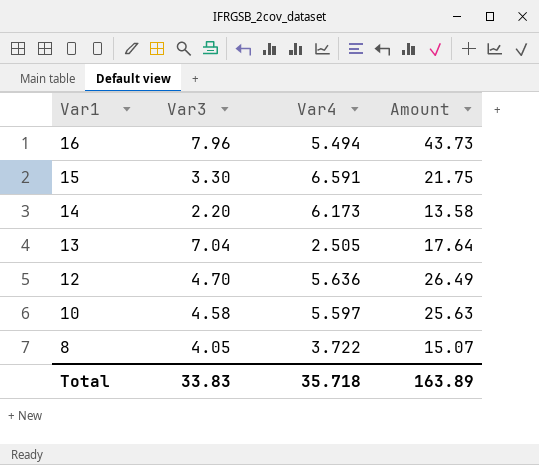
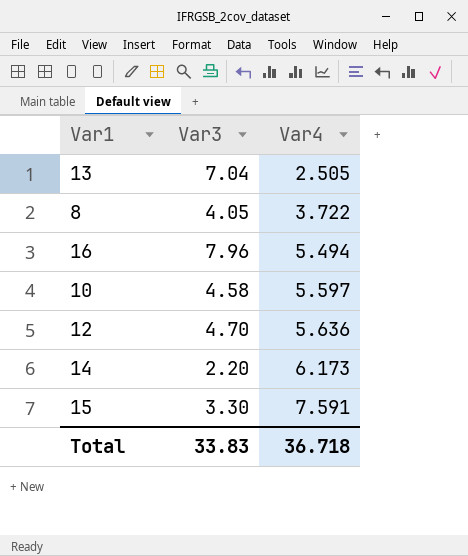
row order: Var1 descending -> Var4 ascending
column Amount | formula: [Var3] * [Var4] -> none
15 | Var4: 6.591 -> 7.591
Total | Var4: 35.718 -> 36.718

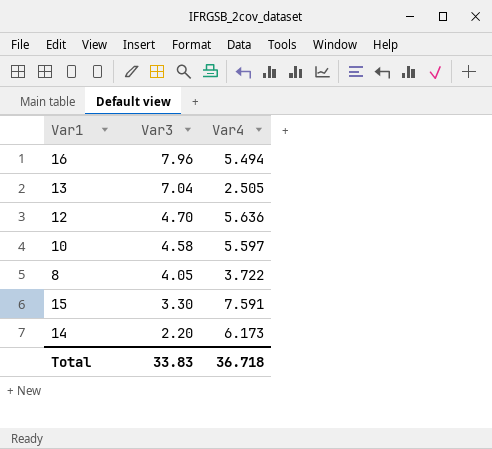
row order: Var4 ascending -> Var3 descending

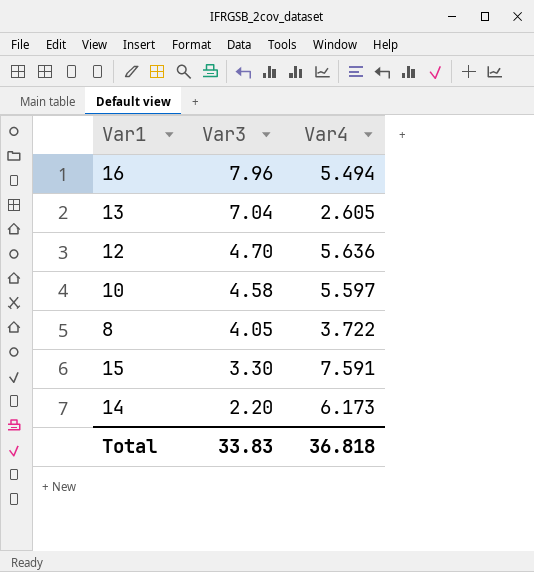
13 | Var4: 2.505 -> 2.605
Total | Var4: 36.718 -> 36.818

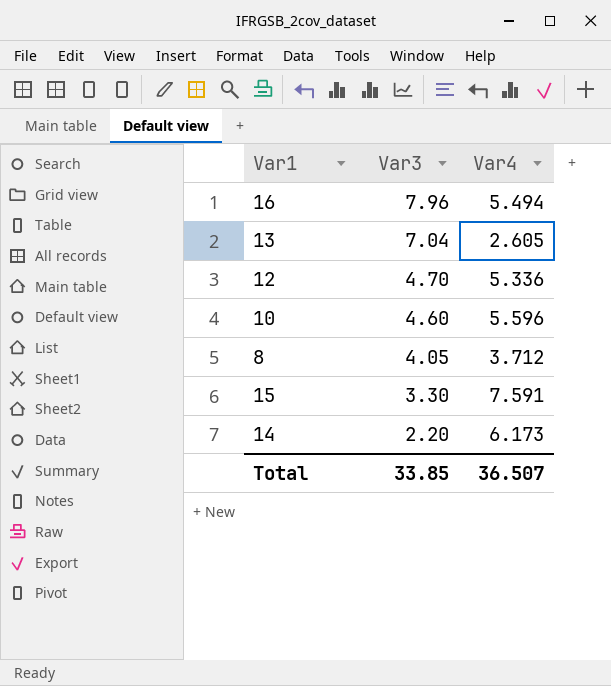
12 | Var4: 5.636 -> 5.336
10 | Var3: 4.58 -> 4.60
10 | Var4: 5.597 -> 5.596
8 | Var4: 3.722 -> 3.712
Total | Var3: 33.83 -> 33.85
Total | Var4: 36.818 -> 36.507

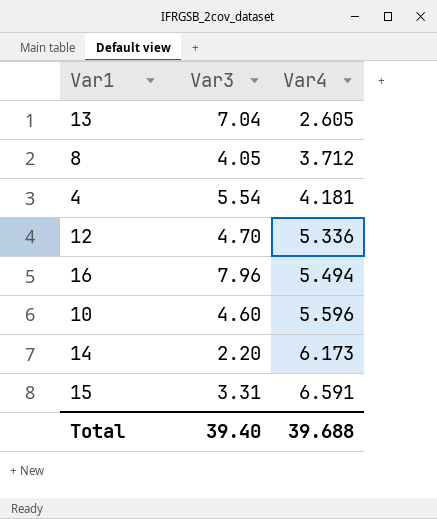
row order: Var3 descending -> Var4 ascending
row 4: none -> 5.54 | 4.181
15 | Var3: 3.30 -> 3.31
15 | Var4: 7.591 -> 6.591
Total | Var3: 33.85 -> 39.40
Total | Var4: 36.507 -> 39.688

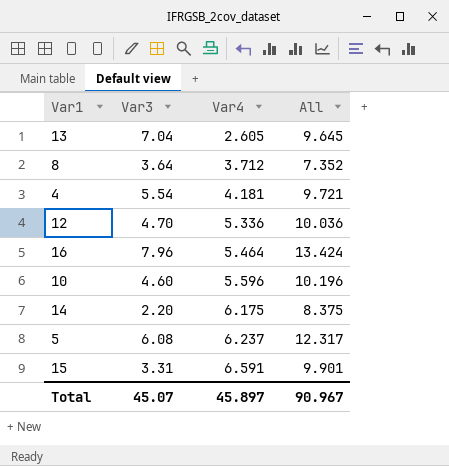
column All | formula: none -> [Var3] + [Var4]
8 | Var3: 4.05 -> 3.64
16 | Var4: 5.494 -> 5.464
14 | Var4: 6.173 -> 6.175
row 5: none -> 6.08 | 6.237 | 12.317
Total | Var3: 39.40 -> 45.07
Total | Var4: 39.688 -> 45.897

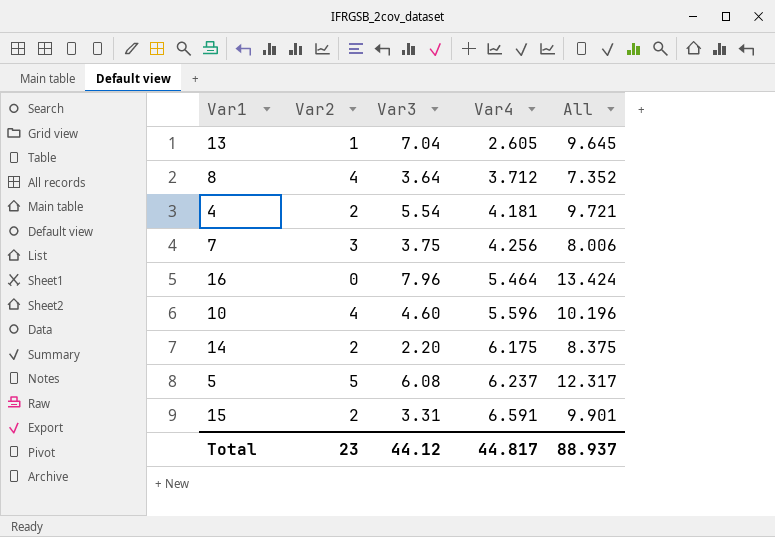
column Var2 | position: none -> 2
row 12: 4.70 | 5.336 | 10.036 -> none
row 7: none -> 3 | 3.75 | 4.256 | 8.006
Total | Var3: 45.07 -> 44.12
Total | Var4: 45.897 -> 44.817
Total | All: 90.967 -> 88.937

